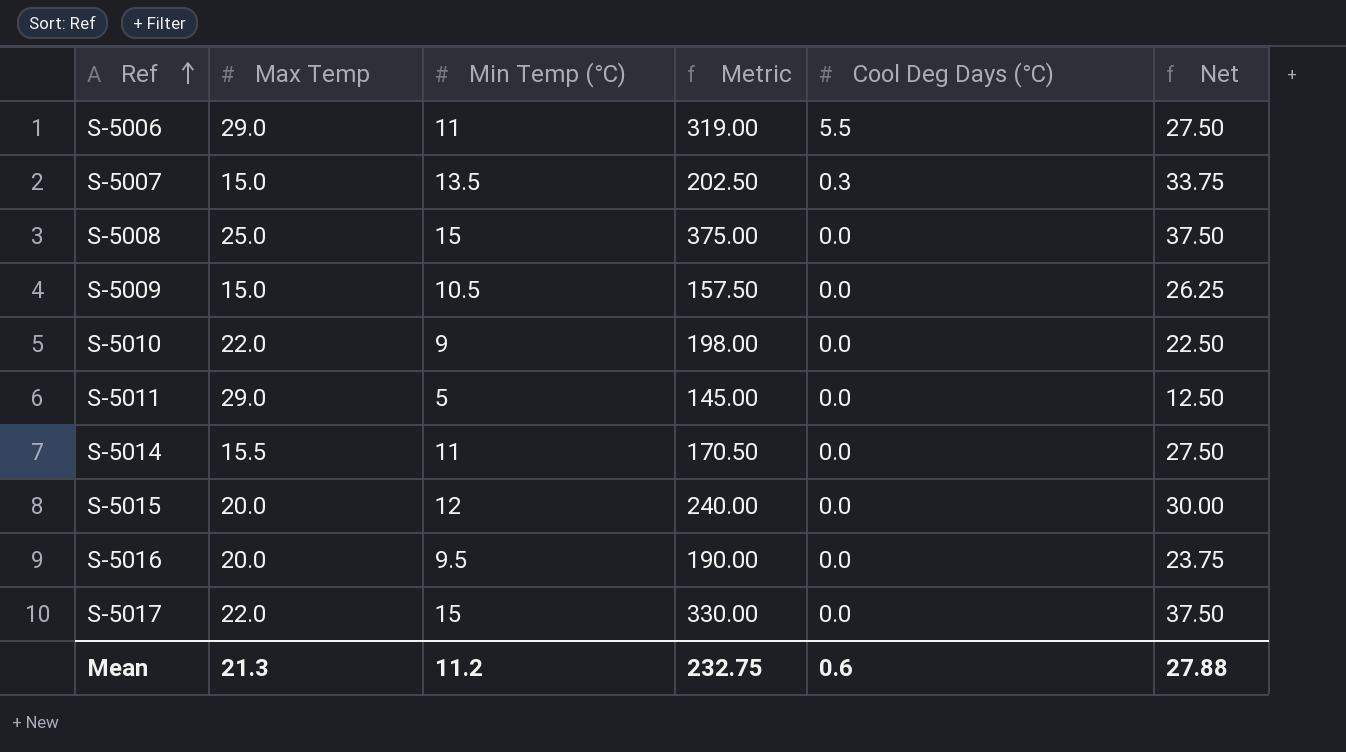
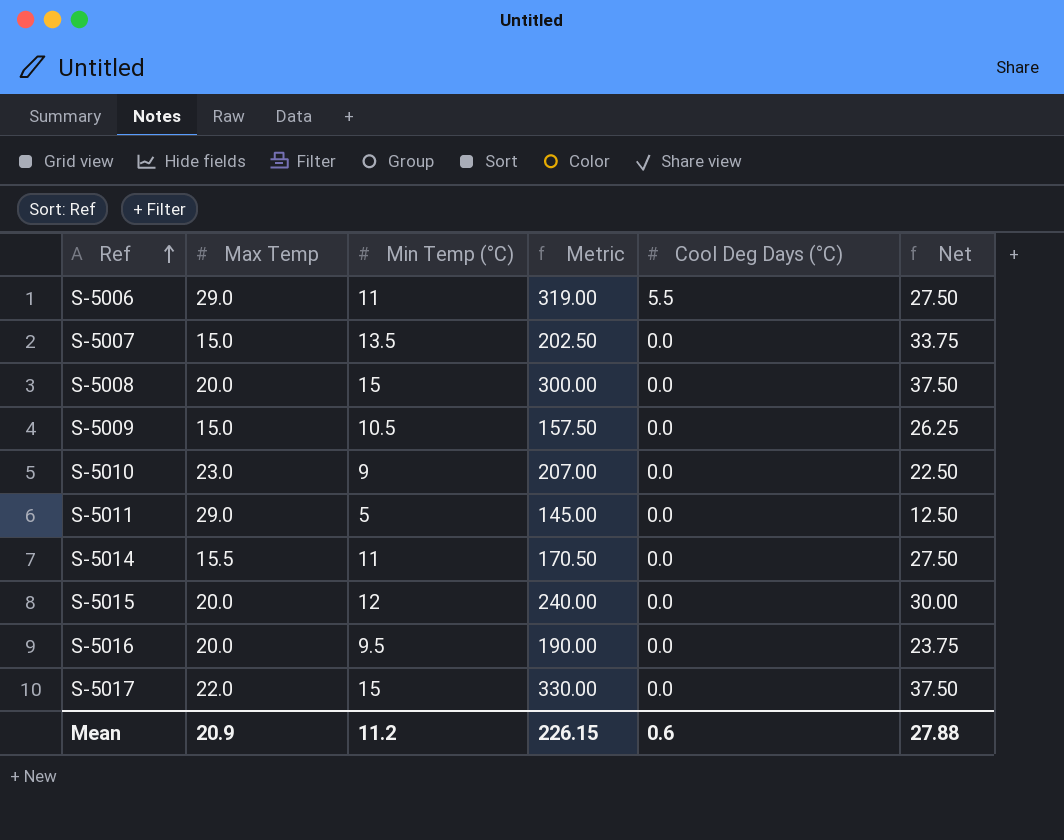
S-5007 | Cool Deg Days (°C): 0.3 -> 0.0
S-5008 | Max Temp: 25.0 -> 20.0
S-5008 | Metric: 375.00 -> 300.00
S-5010 | Max Temp: 22.0 -> 23.0
S-5010 | Metric: 198.00 -> 207.00
Mean | Max Temp: 21.3 -> 20.9
Mean | Metric: 232.75 -> 226.15

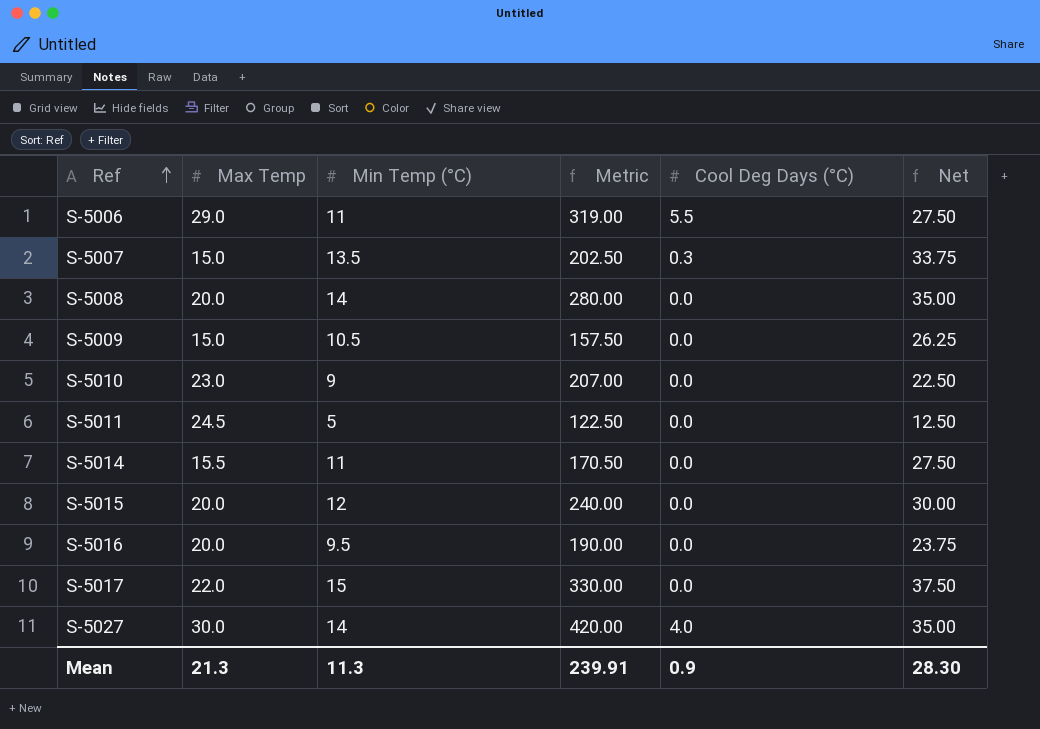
S-5007 | Cool Deg Days (°C): 0.0 -> 0.3
S-5008 | Min Temp (°C): 15 -> 14
S-5008 | Metric: 300.00 -> 280.00
S-5008 | Net: 37.50 -> 35.00
S-5011 | Max Temp: 29.0 -> 24.5
S-5011 | Metric: 145.00 -> 122.50
row S-5027: none -> 30.0 | 14 | 420.00 | 4.0 | 35.00
Mean | Max Temp: 20.9 -> 21.3
Mean | Min Temp (°C): 11.2 -> 11.3
Mean | Metric: 226.15 -> 239.91
Mean | Cool Deg Days (°C): 0.6 -> 0.9
Mean | Net: 27.88 -> 28.30

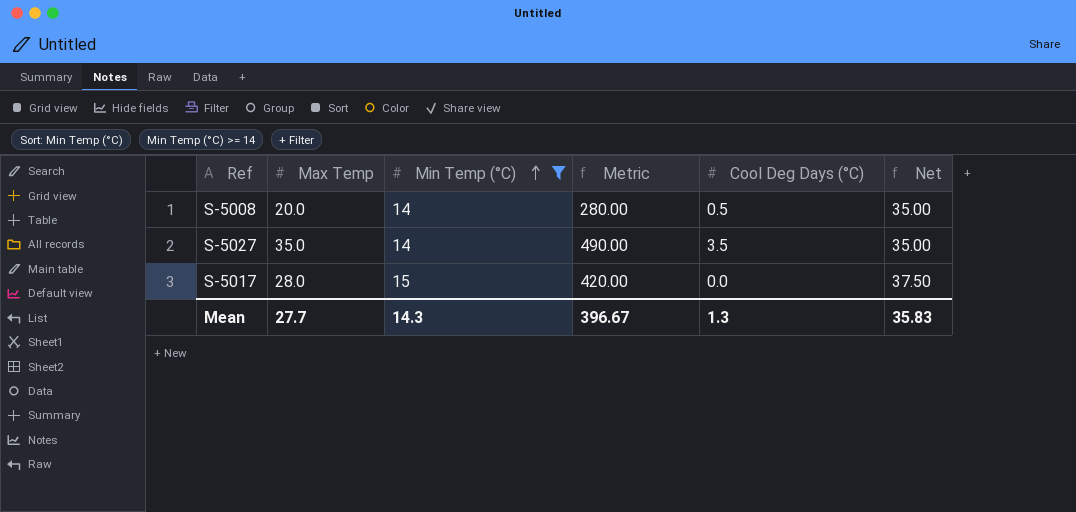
filter: none -> Min Temp (°C) >= 14
row order: Ref ascending -> Min Temp (°C) ascending
S-5008 | Cool Deg Days (°C): 0.0 -> 0.5
S-5027 | Max Temp: 30.0 -> 35.0
S-5027 | Metric: 420.00 -> 490.00
S-5027 | Cool Deg Days (°C): 4.0 -> 3.5
S-5017 | Max Temp: 22.0 -> 28.0
S-5017 | Metric: 330.00 -> 420.00
Mean | Max Temp: 21.3 -> 27.7
Mean | Min Temp (°C): 11.3 -> 14.3
Mean | Metric: 239.91 -> 396.67
Mean | Cool Deg Days (°C): 0.9 -> 1.3
Mean | Net: 28.30 -> 35.83

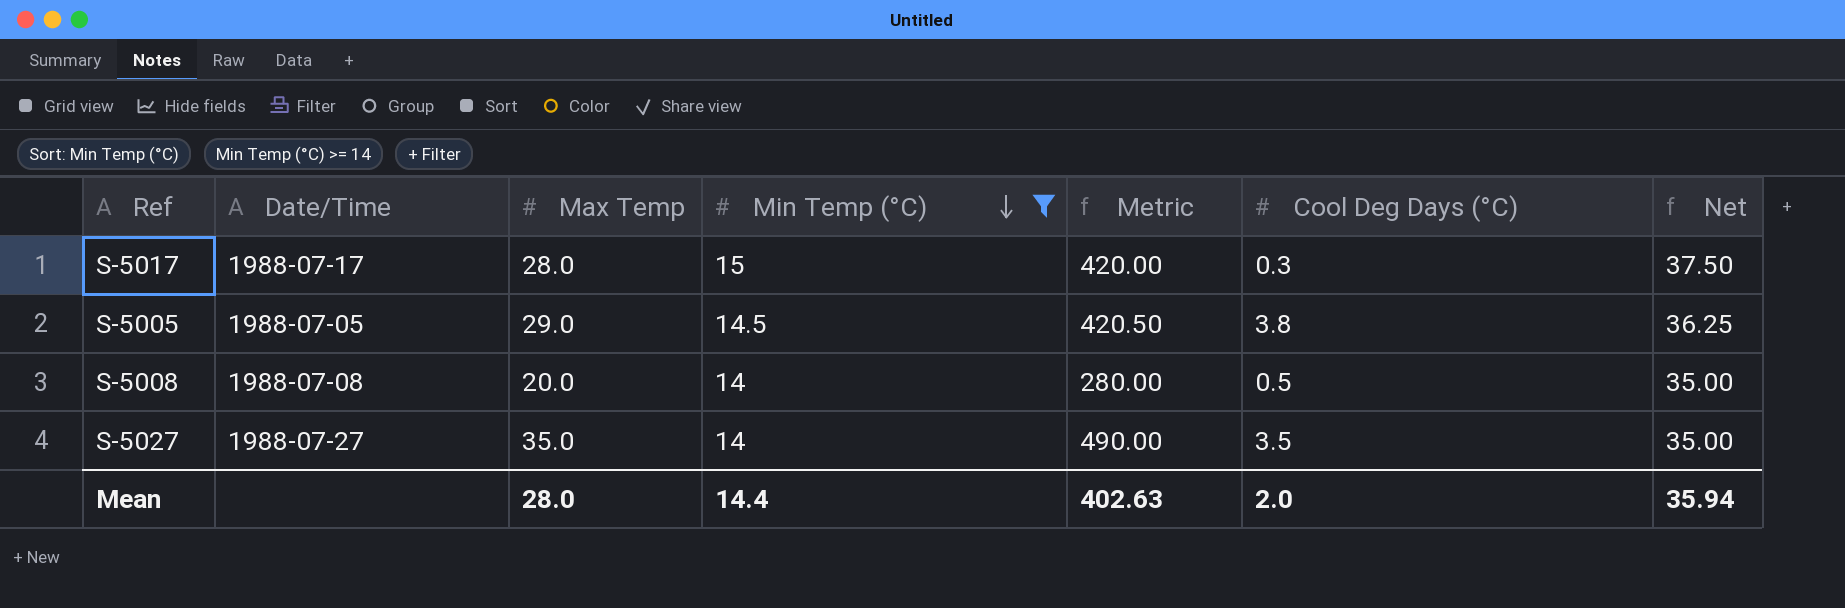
row order: Min Temp (°C) ascending -> Min Temp (°C) descending
column Date/Time | position: none -> 2
S-5017 | Cool Deg Days (°C): 0.0 -> 0.3
row S-5005: none -> 1988-07-05 | 29.0 | 14.5 | 420.50 | 3.8 | 36.25
Mean | Max Temp: 27.7 -> 28.0
Mean | Min Temp (°C): 14.3 -> 14.4
Mean | Metric: 396.67 -> 402.63
Mean | Cool Deg Days (°C): 1.3 -> 2.0
Mean | Net: 35.83 -> 35.94

